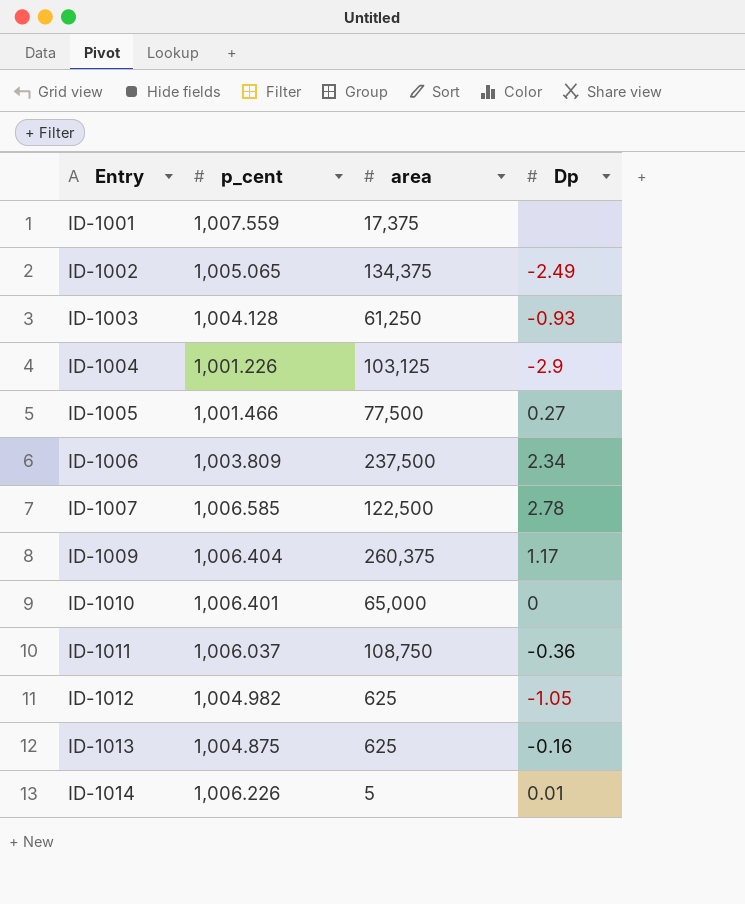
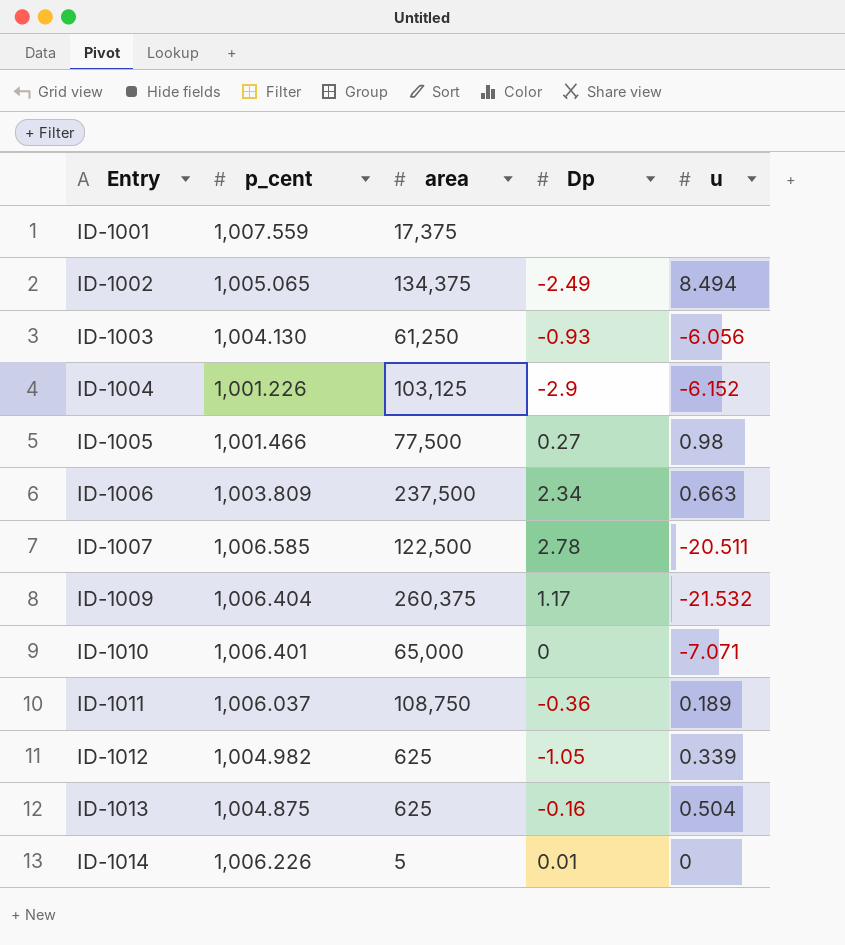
column u | position: none -> 5
ID-1003 | p_cent: 1,004.128 -> 1,004.130

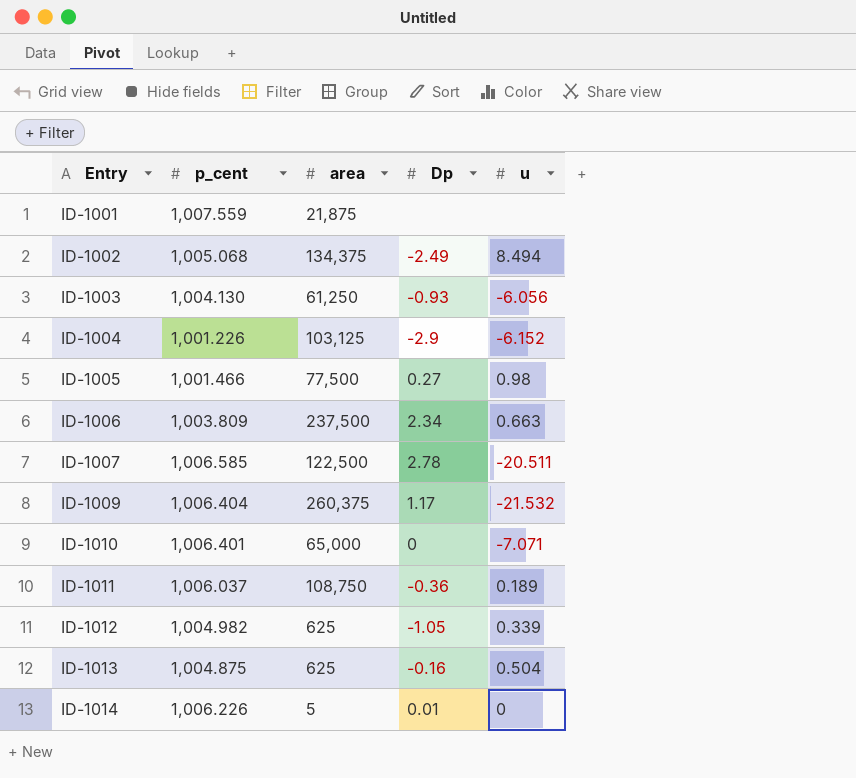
ID-1001 | area: 17,375 -> 21,875
ID-1002 | p_cent: 1,005.065 -> 1,005.068

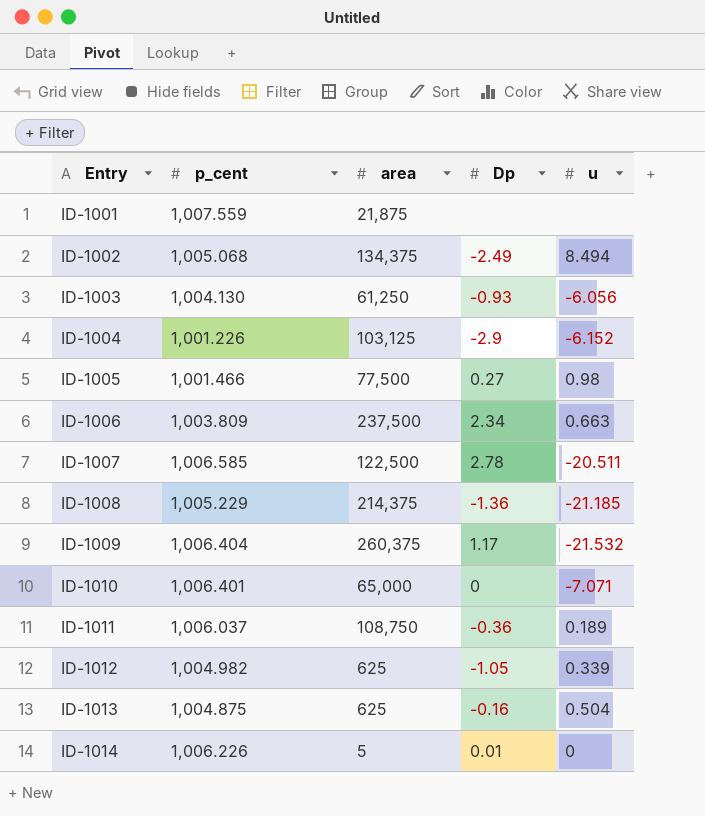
row ID-1008: none -> 1,005.229 | 214,375 | -1.36 | -21.185

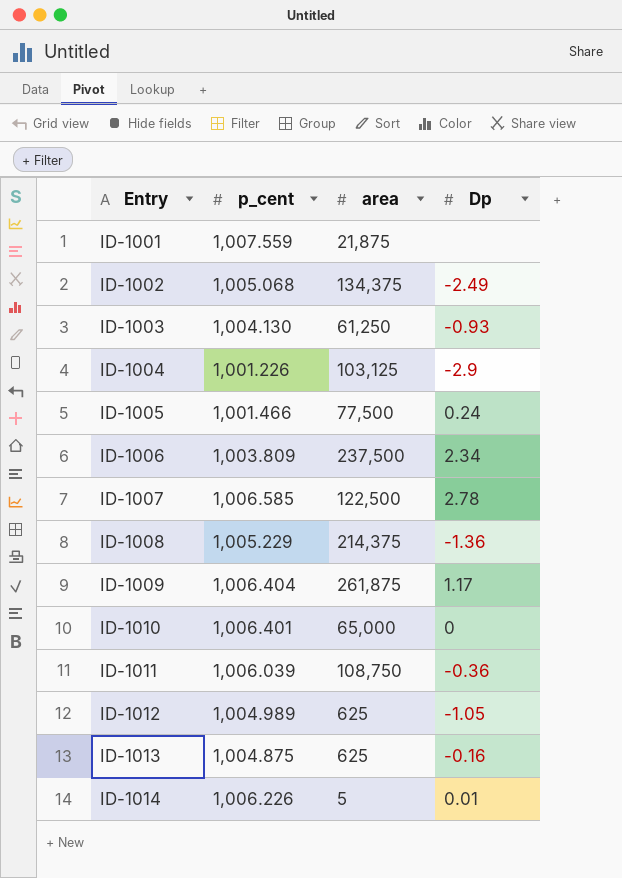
column u | position: 5 -> none
ID-1005 | Dp: 0.27 -> 0.24
ID-1009 | area: 260,375 -> 261,875
ID-1011 | p_cent: 1,006.037 -> 1,006.039
ID-1012 | p_cent: 1,004.982 -> 1,004.989

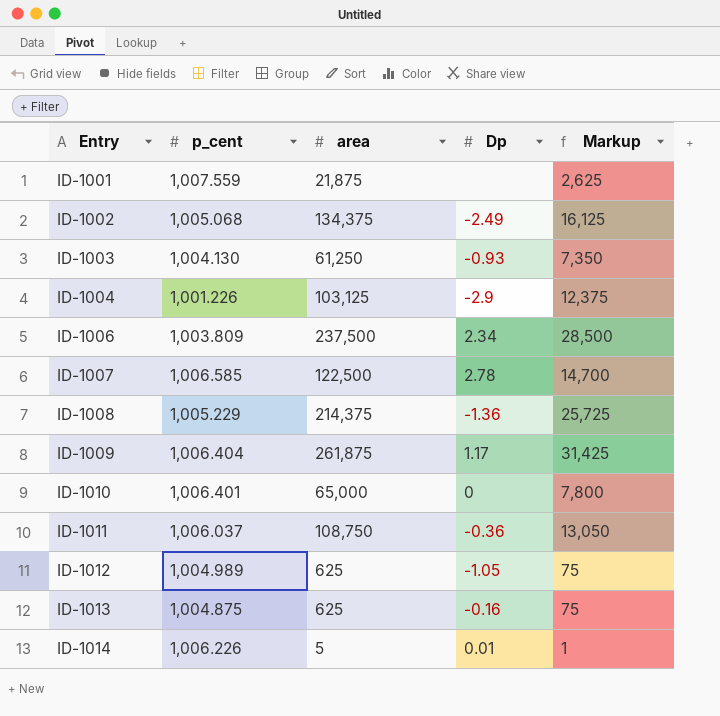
column Markup | formula: none -> [area] * 0.12
row ID-1005: 1,001.466 | 77,500 | 0.24 -> none
ID-1011 | p_cent: 1,006.039 -> 1,006.037

